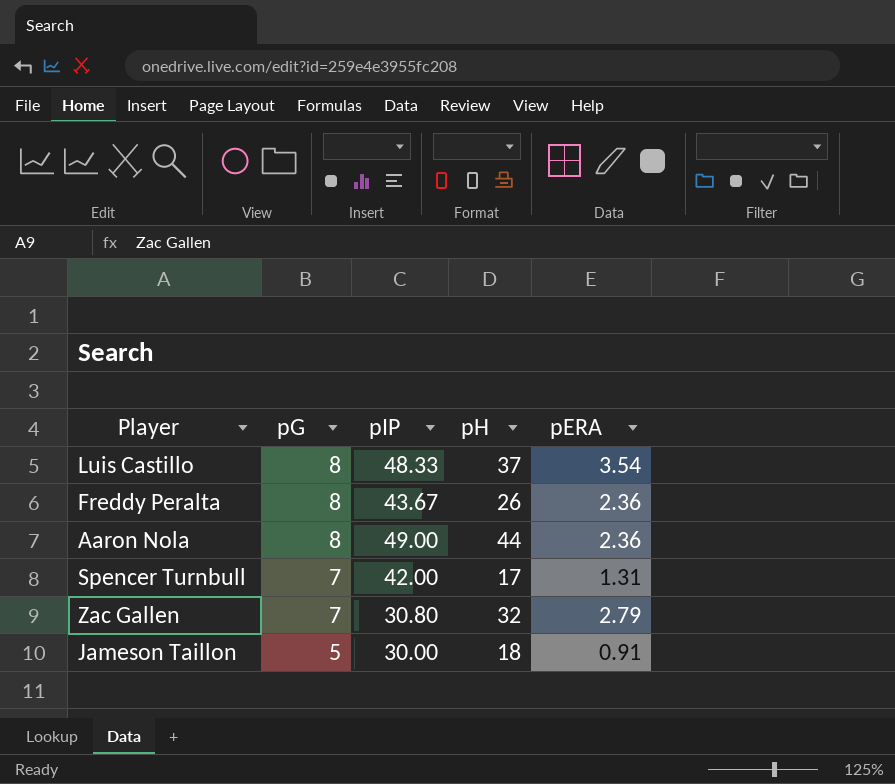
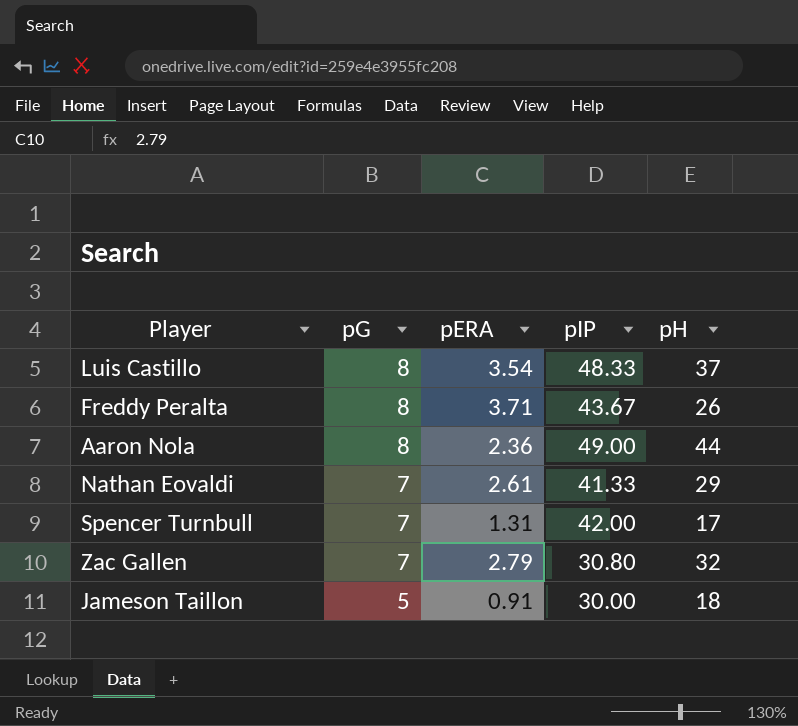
column pERA | position: 5 -> 3
Freddy Peralta | pERA: 2.36 -> 3.71
row Nathan Eovaldi: none -> 7 | 2.61 | 41.33 | 29

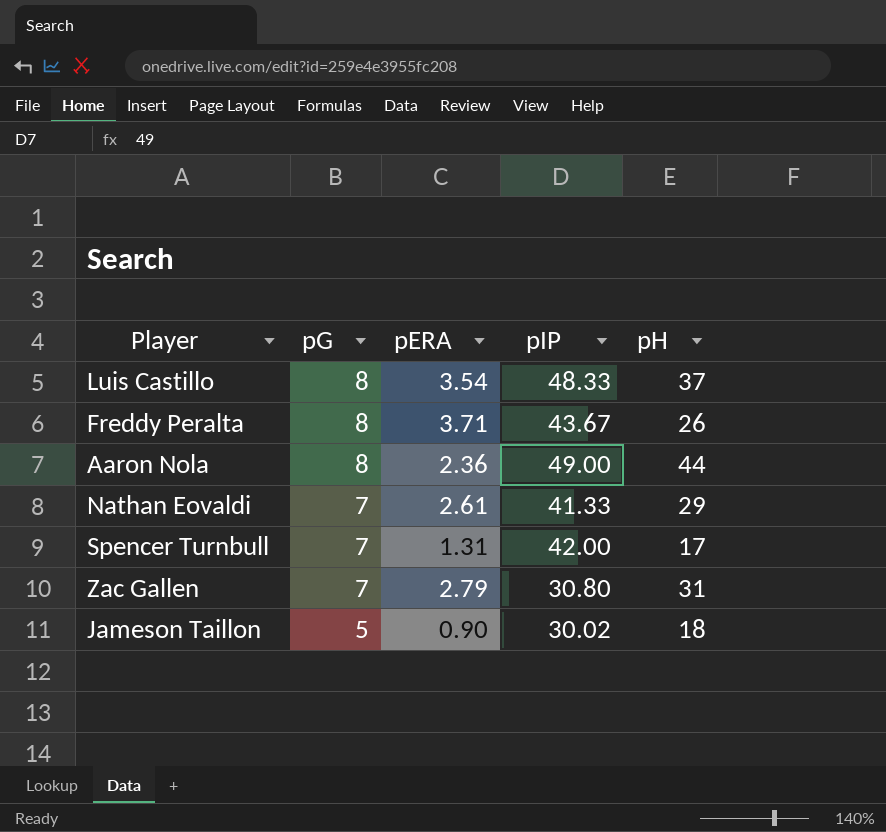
Zac Gallen | pH: 32 -> 31
Jameson Taillon | pERA: 0.91 -> 0.90
Jameson Taillon | pIP: 30.00 -> 30.02

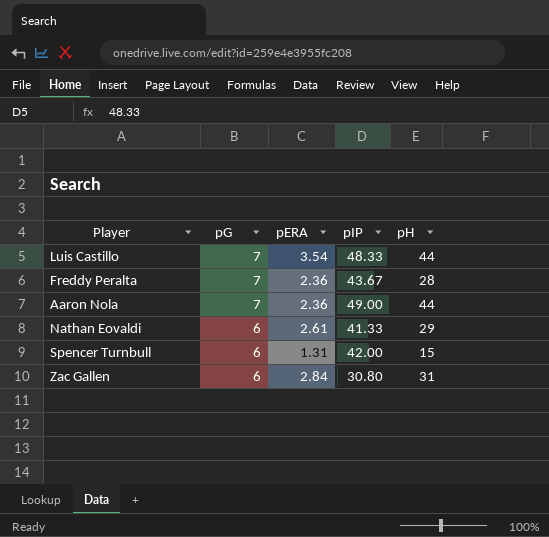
row Jameson Taillon: 5 | 0.90 | 30.02 | 18 -> none
Luis Castillo | pG: 8 -> 7
Luis Castillo | pH: 37 -> 44
Freddy Peralta | pG: 8 -> 7
Freddy Peralta | pERA: 3.71 -> 2.36
Freddy Peralta | pH: 26 -> 28
Aaron Nola | pG: 8 -> 7
Nathan Eovaldi | pG: 7 -> 6
Spencer Turnbull | pG: 7 -> 6
Spencer Turnbull | pH: 17 -> 15
Zac Gallen | pG: 7 -> 6
Zac Gallen | pERA: 2.79 -> 2.84

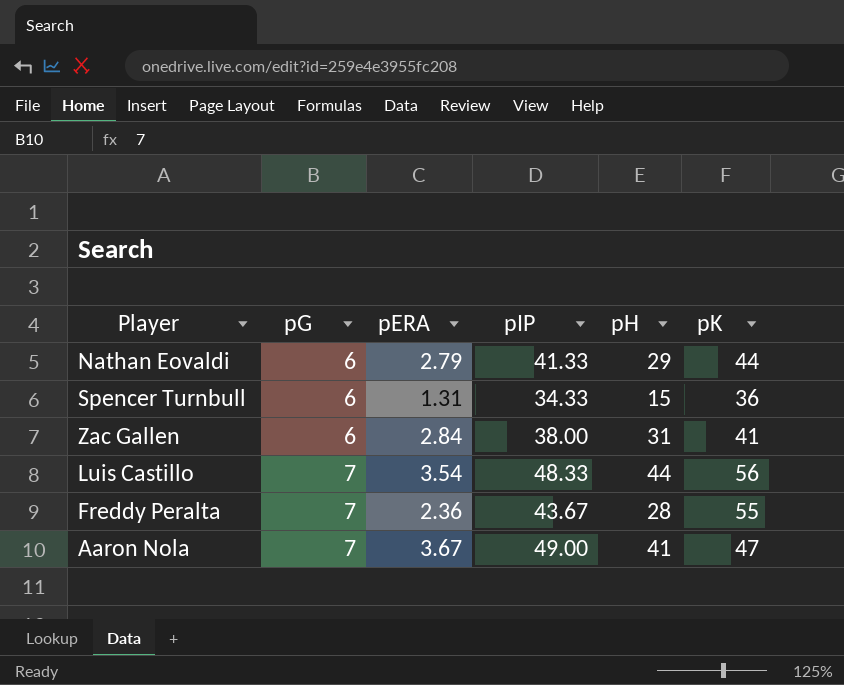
row order: pG descending -> pG ascending
column pK | position: none -> 6
Nathan Eovaldi | pERA: 2.61 -> 2.79
Spencer Turnbull | pIP: 42.00 -> 34.33
Zac Gallen | pIP: 30.80 -> 38.00
Aaron Nola | pERA: 2.36 -> 3.67
Aaron Nola | pH: 44 -> 41

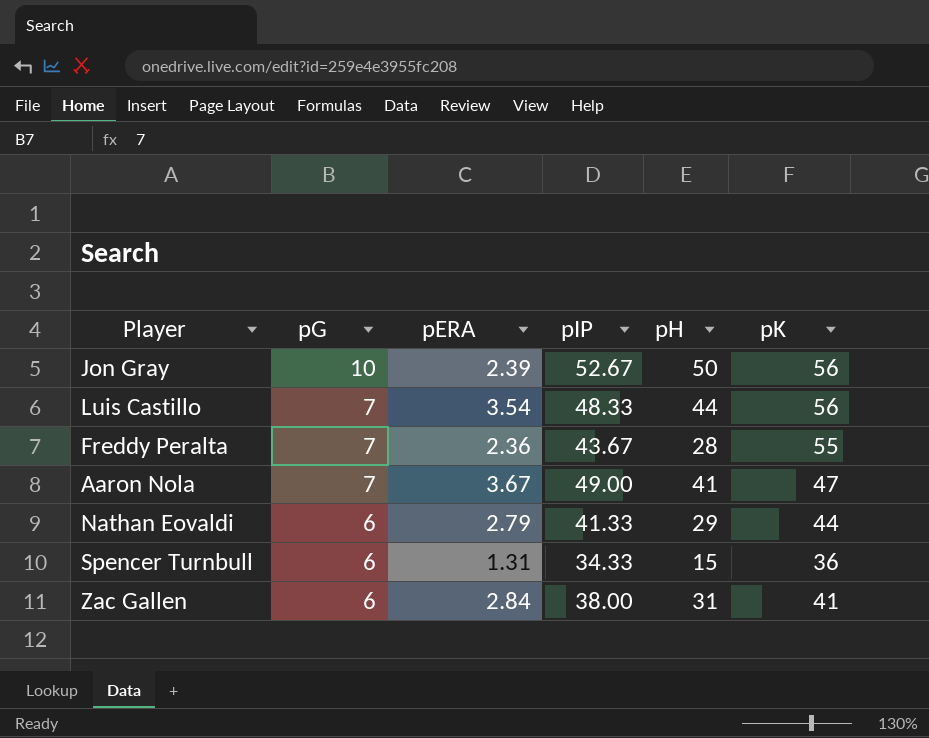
row order: pG ascending -> pG descending
row Jon Gray: none -> 10 | 2.39 | 52.67 | 50 | 56

